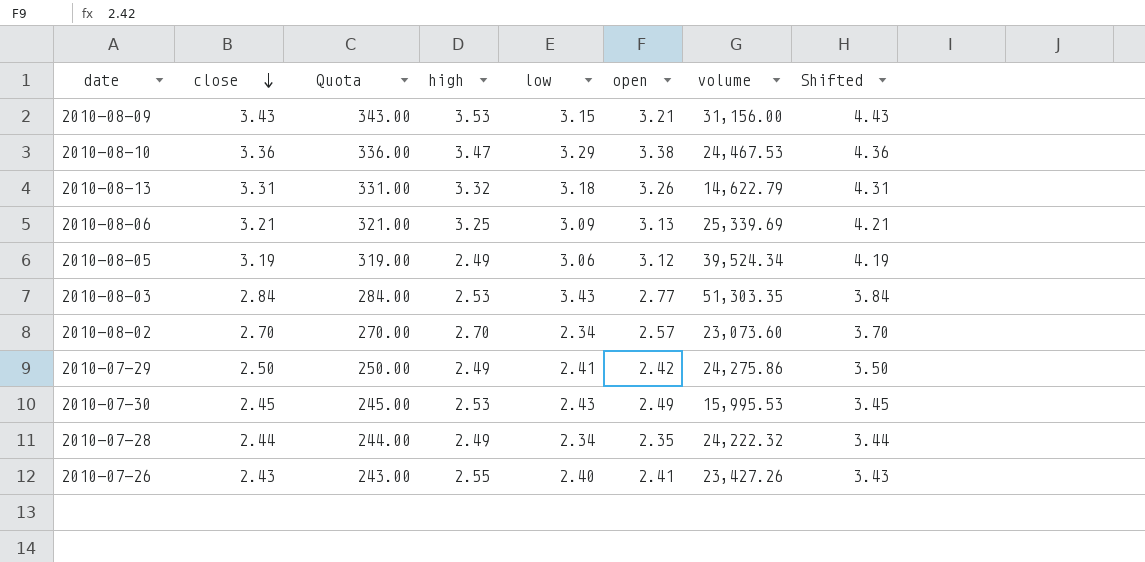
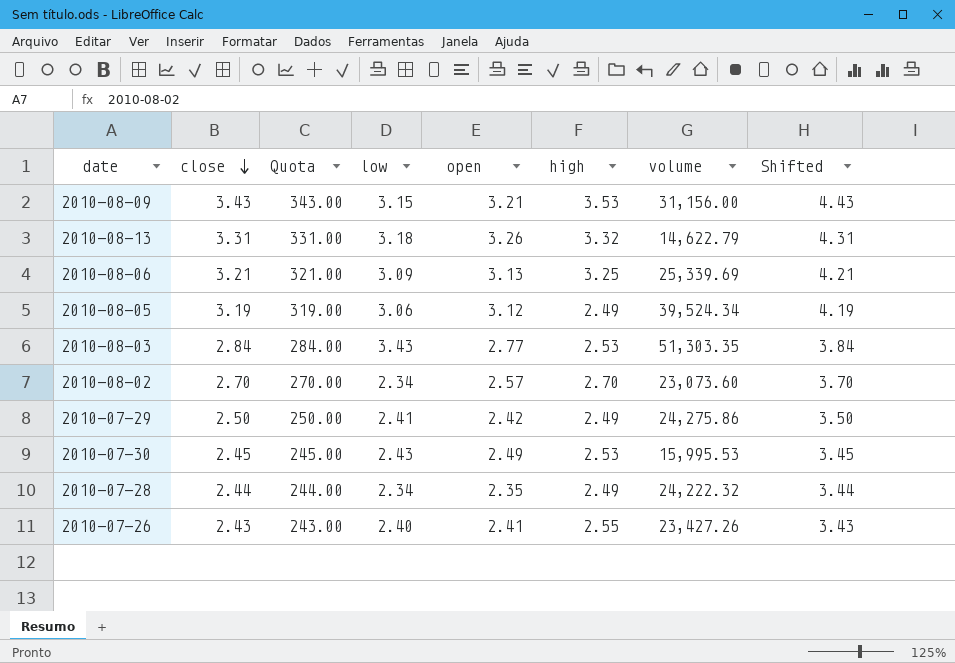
column high | position: 4 -> 6
row 2010-08-10: 3.36 | 336.00 | 3.47 | 3.29 | 3.38 | 24,467.53 | 4.36 -> none

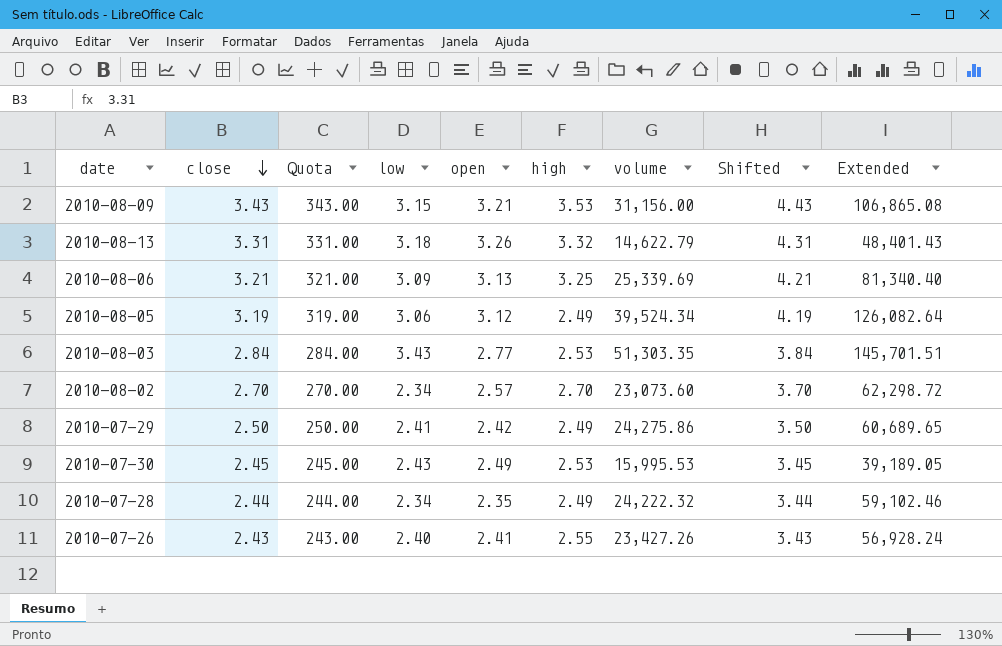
column Extended | formula: none -> [close] * [volume]

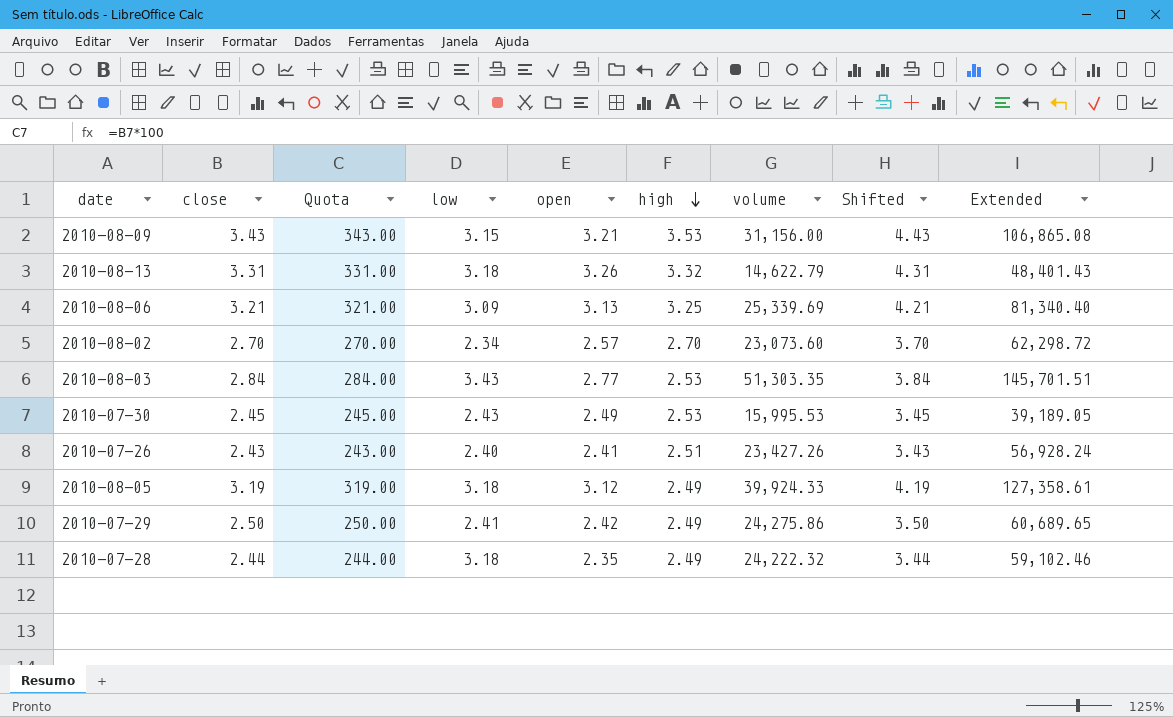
row order: close descending -> high descending
2010-07-26 | high: 2.55 -> 2.51
2010-08-05 | low: 3.06 -> 3.18
2010-08-05 | volume: 39,524.34 -> 39,924.33
2010-08-05 | Extended: 126,082.64 -> 127,358.61
2010-07-28 | low: 2.34 -> 3.18

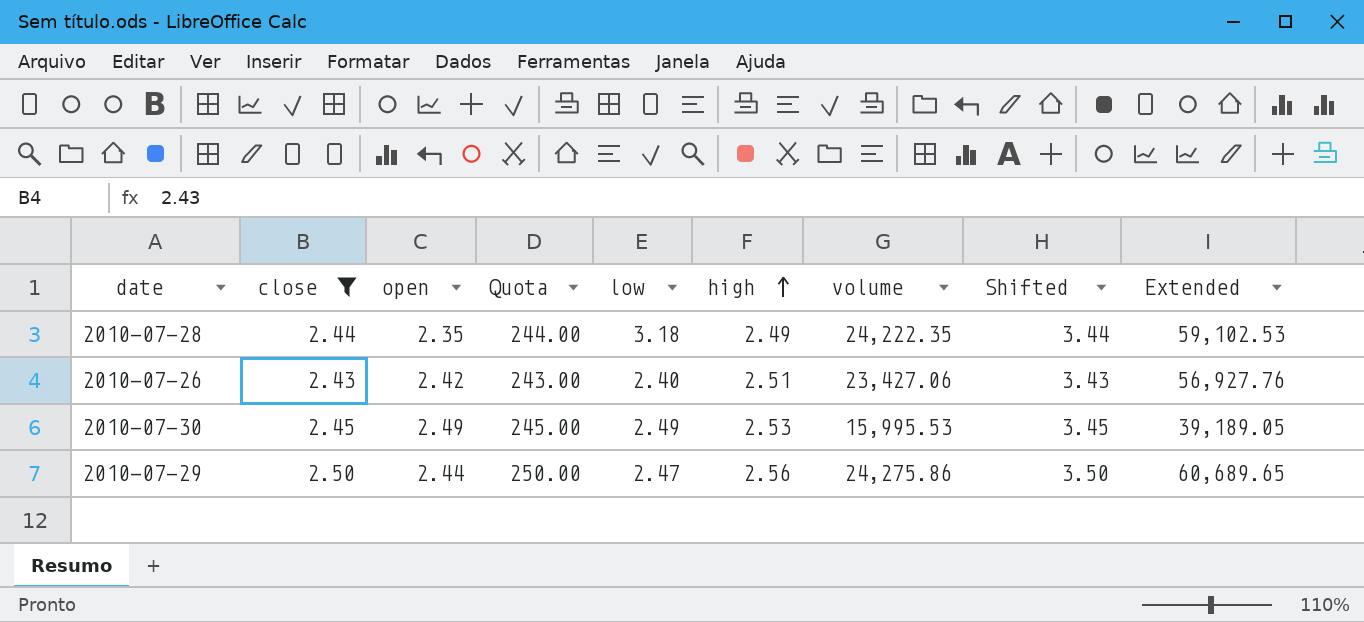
filter: none -> close <= 2.50
row order: high descending -> high ascending
column open | position: 5 -> 3
2010-07-28 | volume: 24,222.32 -> 24,222.35
2010-07-28 | Extended: 59,102.46 -> 59,102.53
2010-07-26 | open: 2.41 -> 2.42
2010-07-26 | volume: 23,427.26 -> 23,427.06
2010-07-26 | Extended: 56,928.24 -> 56,927.76
2010-07-30 | low: 2.43 -> 2.49
2010-07-29 | open: 2.42 -> 2.44
2010-07-29 | low: 2.41 -> 2.47
2010-07-29 | high: 2.49 -> 2.56

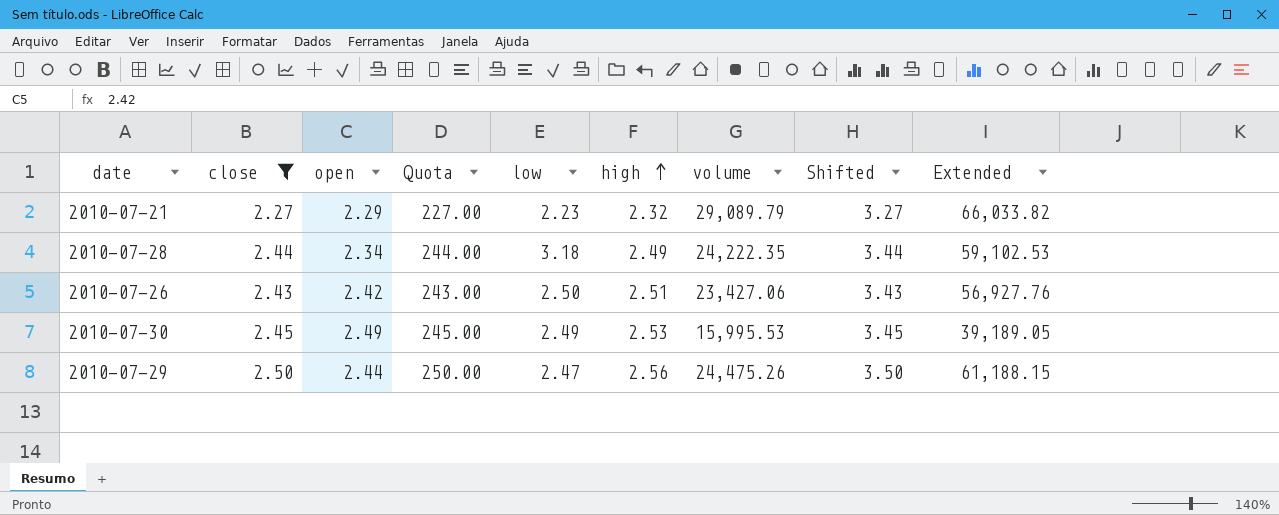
row 2010-07-21: none -> 2.27 | 2.29 | 227.00 | 2.23 | 2.32 | 29,089.79 | 3.27 | 66,033.82
2010-07-28 | open: 2.35 -> 2.34
2010-07-26 | low: 2.40 -> 2.50
2010-07-29 | volume: 24,275.86 -> 24,475.26
2010-07-29 | Extended: 60,689.65 -> 61,188.15

